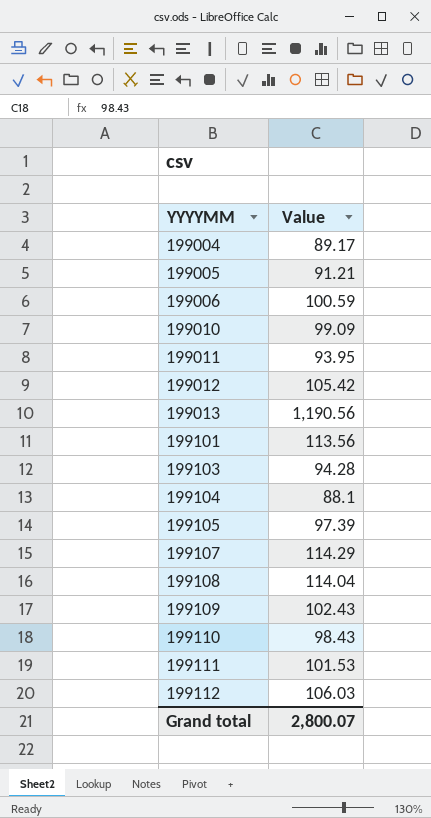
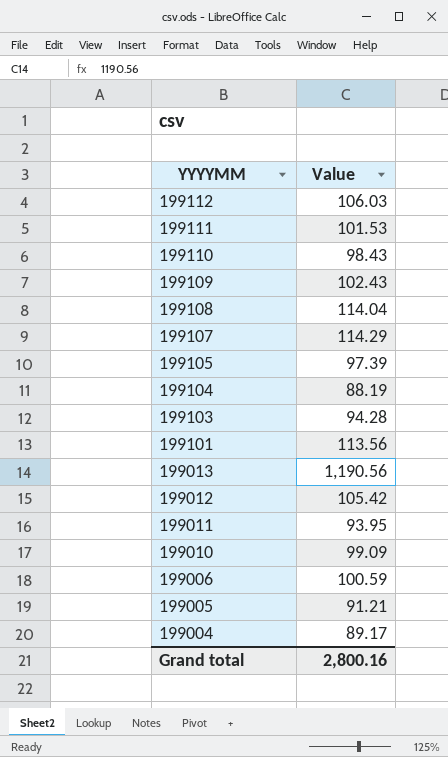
row order: YYYYMM ascending -> YYYYMM descending
199104 | Value: 88.1 -> 88.19
Grand total | Value: 2,800.07 -> 2,800.16

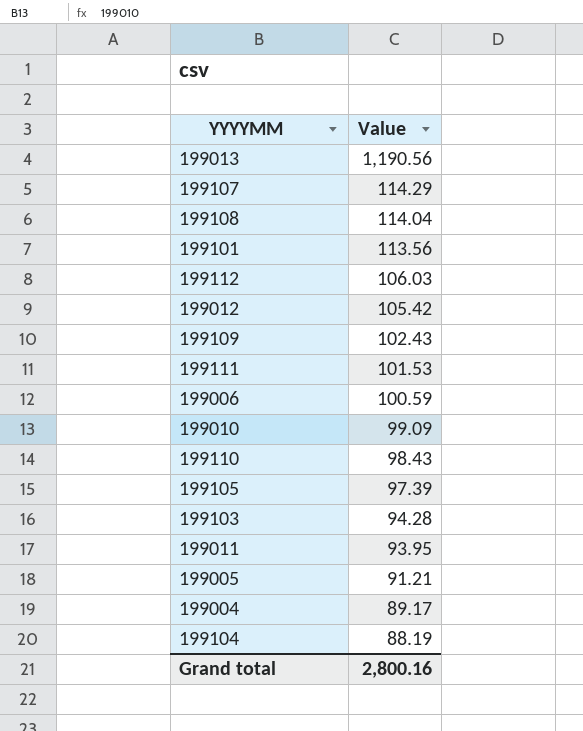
row order: YYYYMM descending -> Value descending

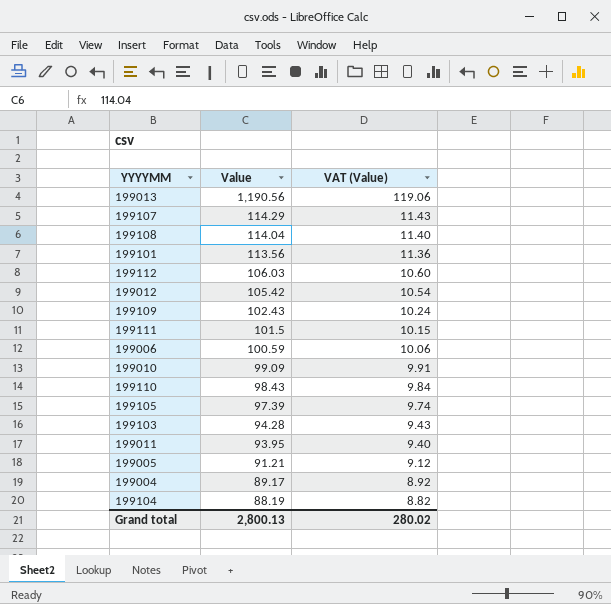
column VAT (Value) | formula: none -> [Value] * 0.1
199111 | Value: 101.53 -> 101.5
Grand total | Value: 2,800.16 -> 2,800.13

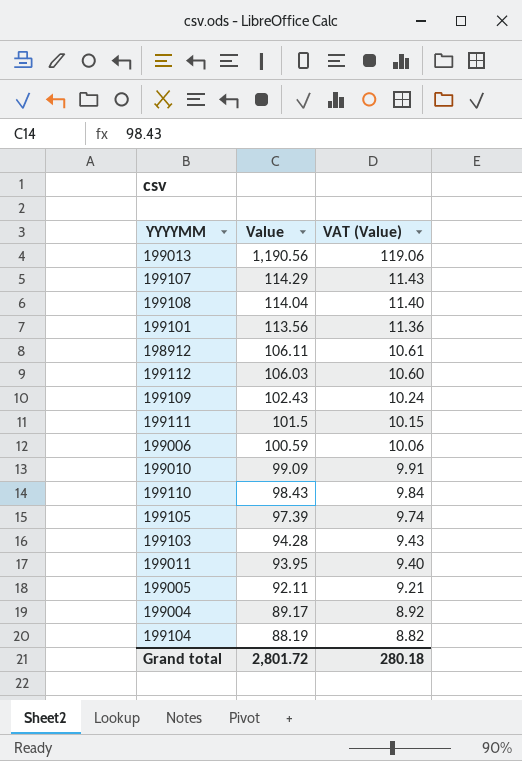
row 199012: 105.42 | 10.54 -> none
row 198912: none -> 106.11 | 10.61
199005 | Value: 91.21 -> 92.11
199005 | VAT (Value): 9.12 -> 9.21
Grand total | Value: 2,800.13 -> 2,801.72
Grand total | VAT (Value): 280.02 -> 280.18

